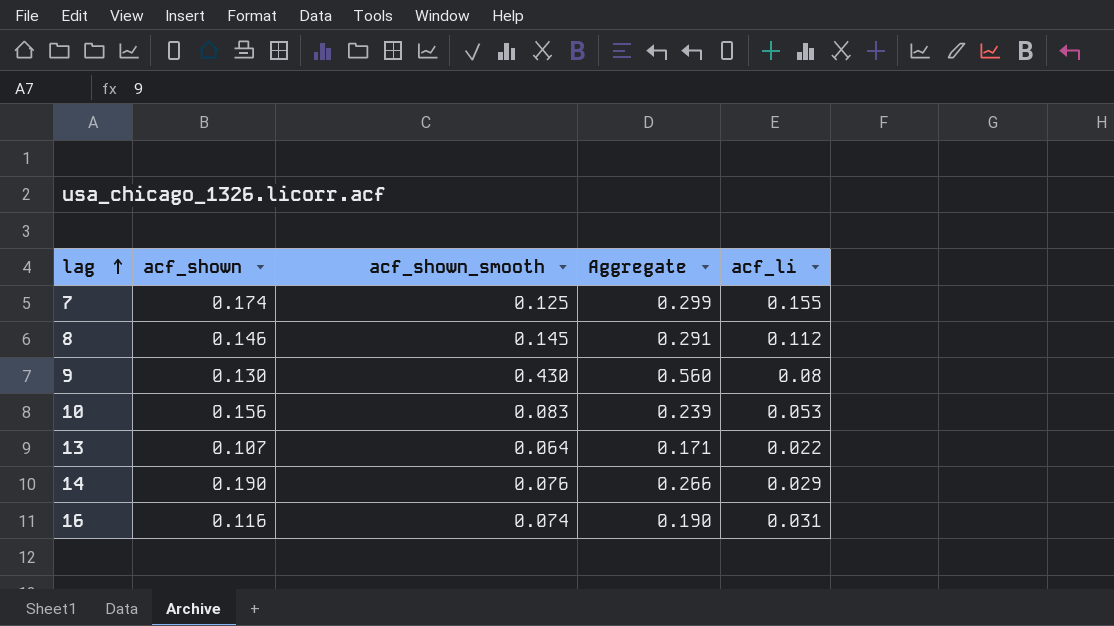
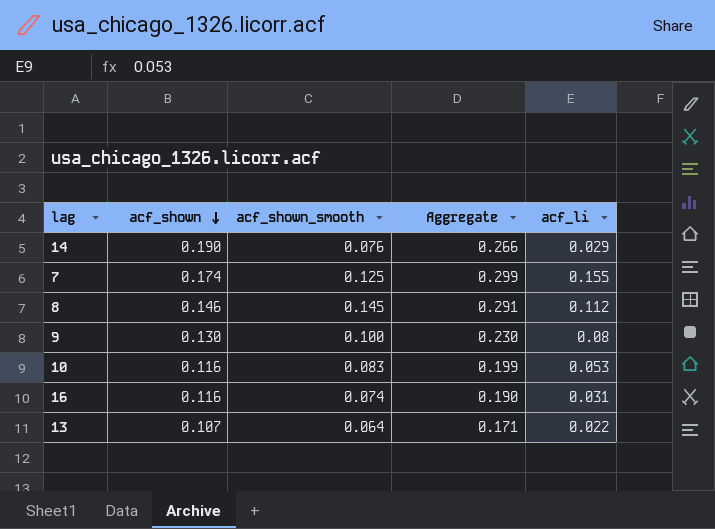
row order: lag ascending -> acf_shown descending
9 | acf_shown_smooth: 0.430 -> 0.100
9 | Aggregate: 0.560 -> 0.230
10 | acf_shown: 0.156 -> 0.116
10 | Aggregate: 0.239 -> 0.199

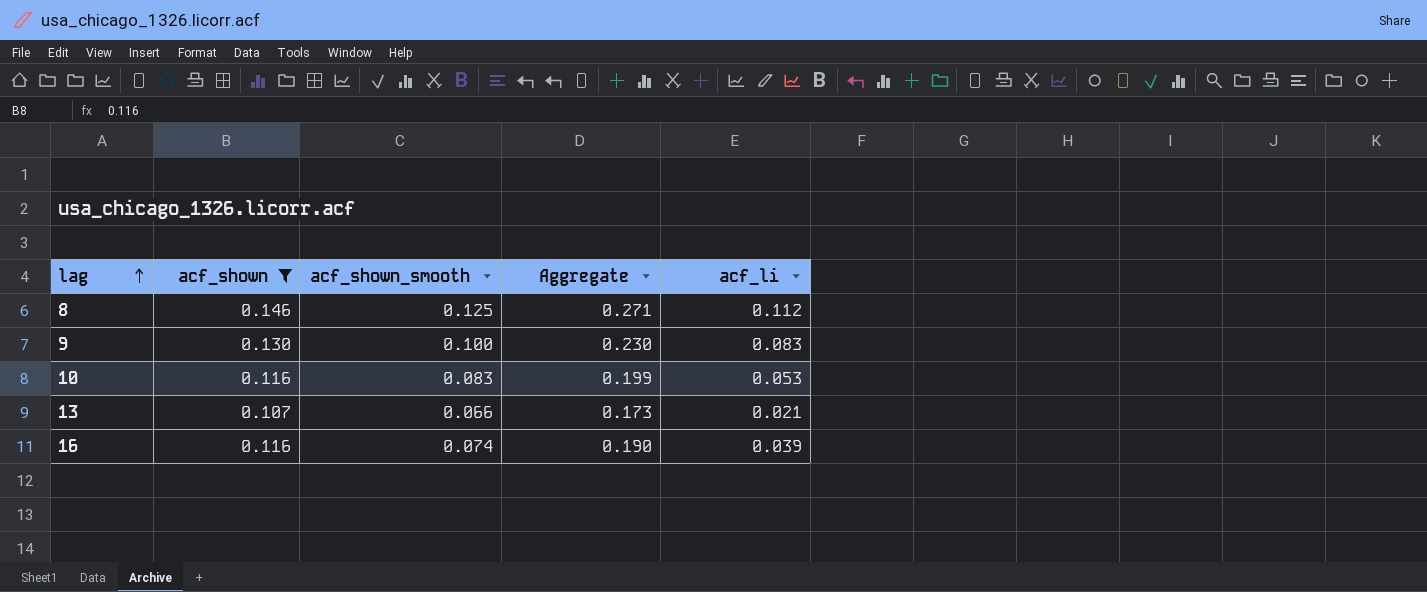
filter: none -> acf_shown <= 0.146
row order: acf_shown descending -> lag ascending
8 | acf_shown_smooth: 0.145 -> 0.125
8 | Aggregate: 0.291 -> 0.271
9 | acf_li: 0.08 -> 0.083
13 | acf_shown_smooth: 0.064 -> 0.066
13 | Aggregate: 0.171 -> 0.173
13 | acf_li: 0.022 -> 0.021
16 | acf_li: 0.031 -> 0.039

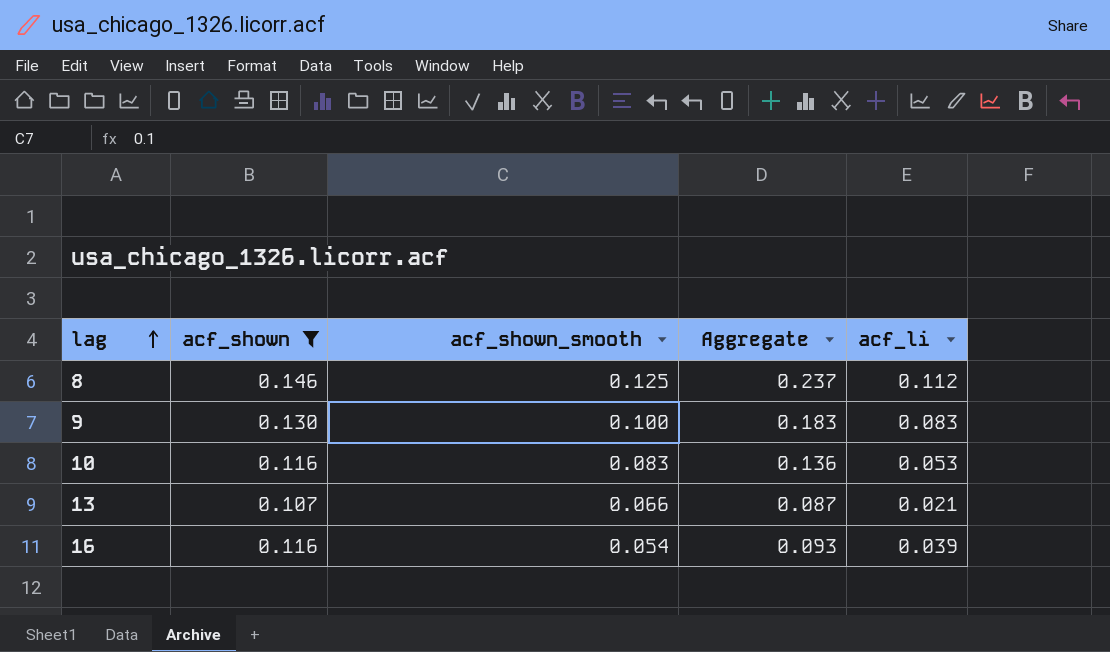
column Aggregate | formula: [acf_shown] + [acf_shown_smooth] -> [acf_shown_smooth] + [acf_li]
16 | acf_shown_smooth: 0.074 -> 0.054

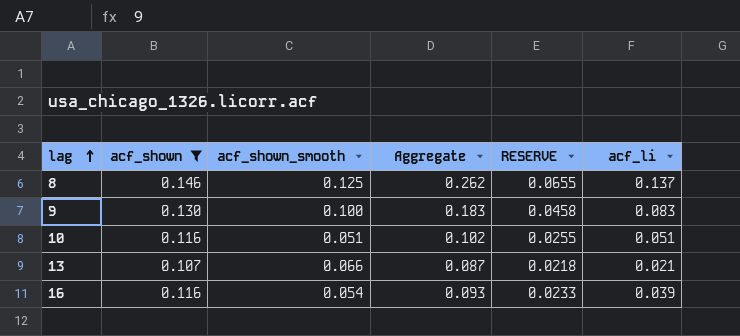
column RESERVE | formula: none -> [Aggregate] * 0.25
8 | Aggregate: 0.237 -> 0.262
8 | acf_li: 0.112 -> 0.137
10 | acf_shown_smooth: 0.083 -> 0.051
10 | Aggregate: 0.136 -> 0.102
10 | acf_li: 0.053 -> 0.051

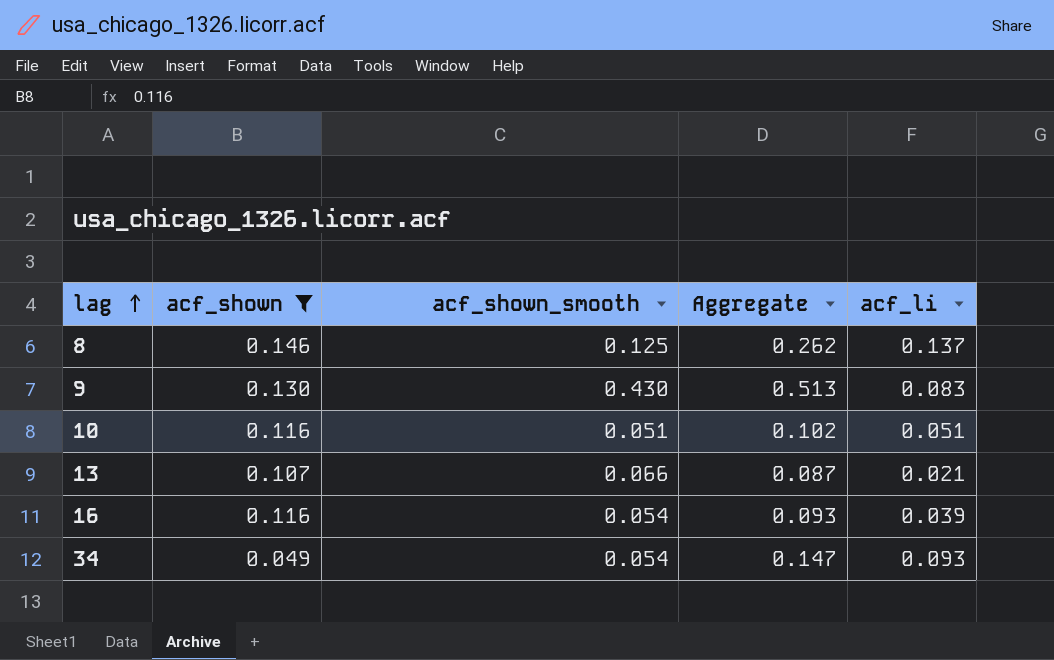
column RESERVE | formula: [Aggregate] * 0.25 -> none
9 | acf_shown_smooth: 0.100 -> 0.430
9 | Aggregate: 0.183 -> 0.513
row 34: none -> 0.049 | 0.054 | 0.147 | 0.093

